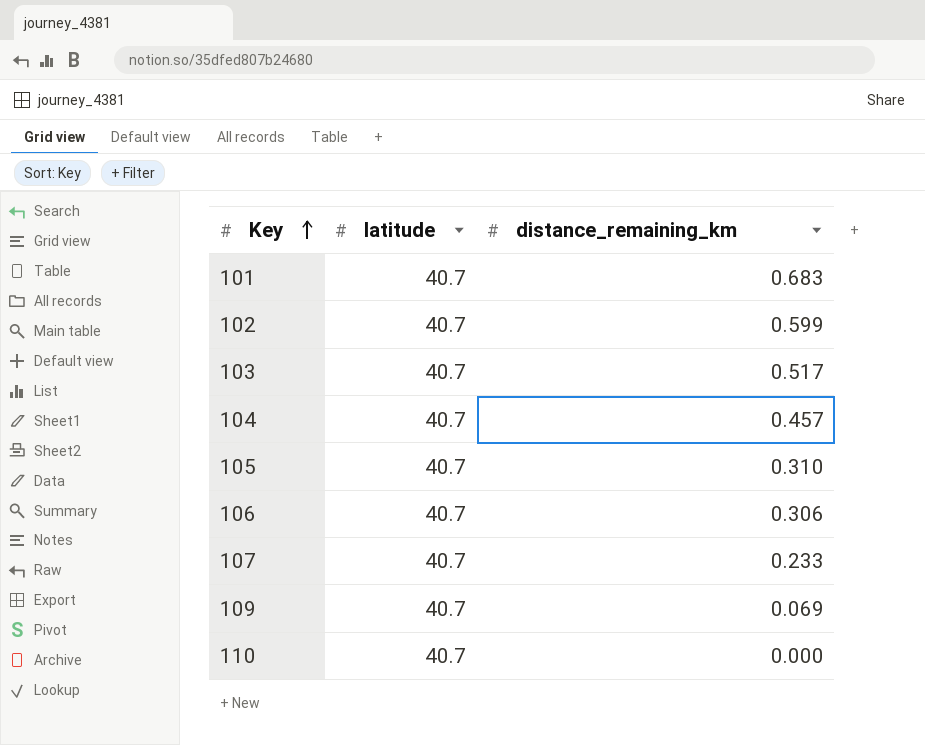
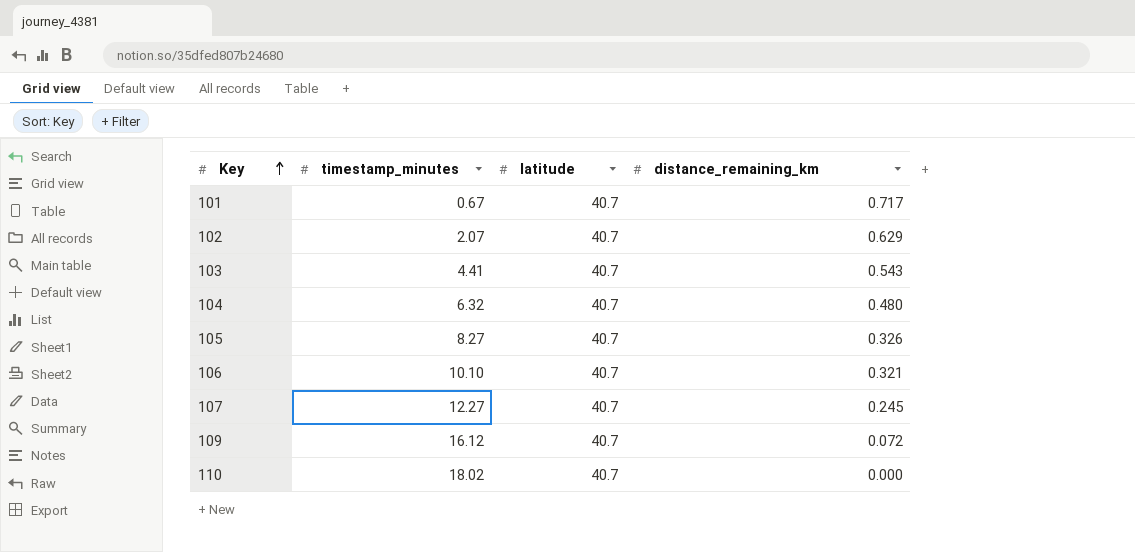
column timestamp_minutes | position: none -> 2
101 | distance_remaining_km: 0.683 -> 0.717
102 | distance_remaining_km: 0.599 -> 0.629
103 | distance_remaining_km: 0.517 -> 0.543
104 | distance_remaining_km: 0.457 -> 0.480
105 | distance_remaining_km: 0.310 -> 0.326
106 | distance_remaining_km: 0.306 -> 0.321
107 | distance_remaining_km: 0.233 -> 0.245
109 | distance_remaining_km: 0.069 -> 0.072

